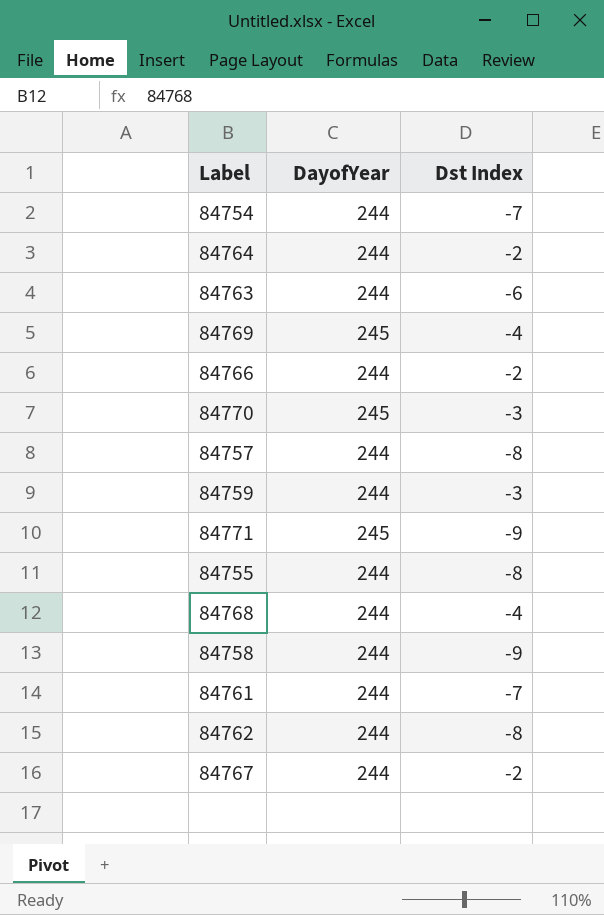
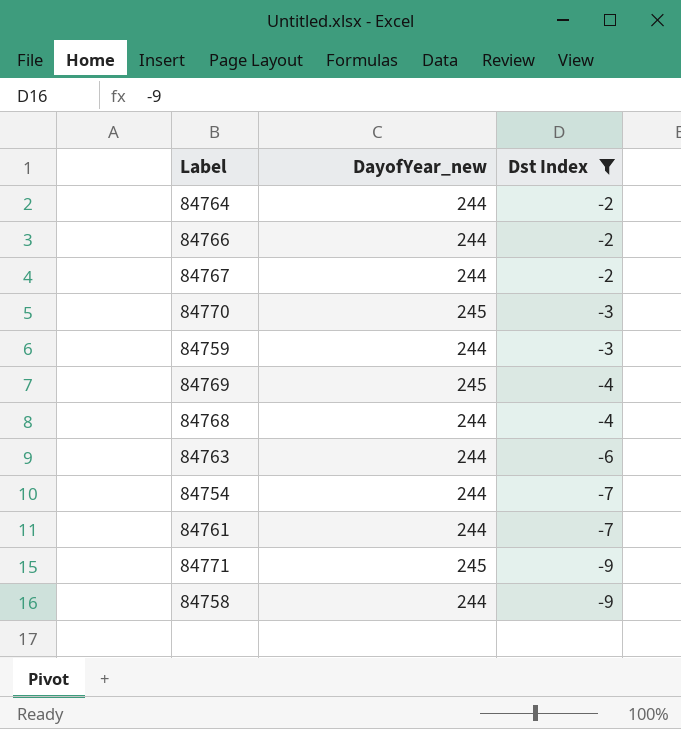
filter: none -> Dst Index != -8
row order: none -> Dst Index descending
column name: DayofYear -> DayofYear_new

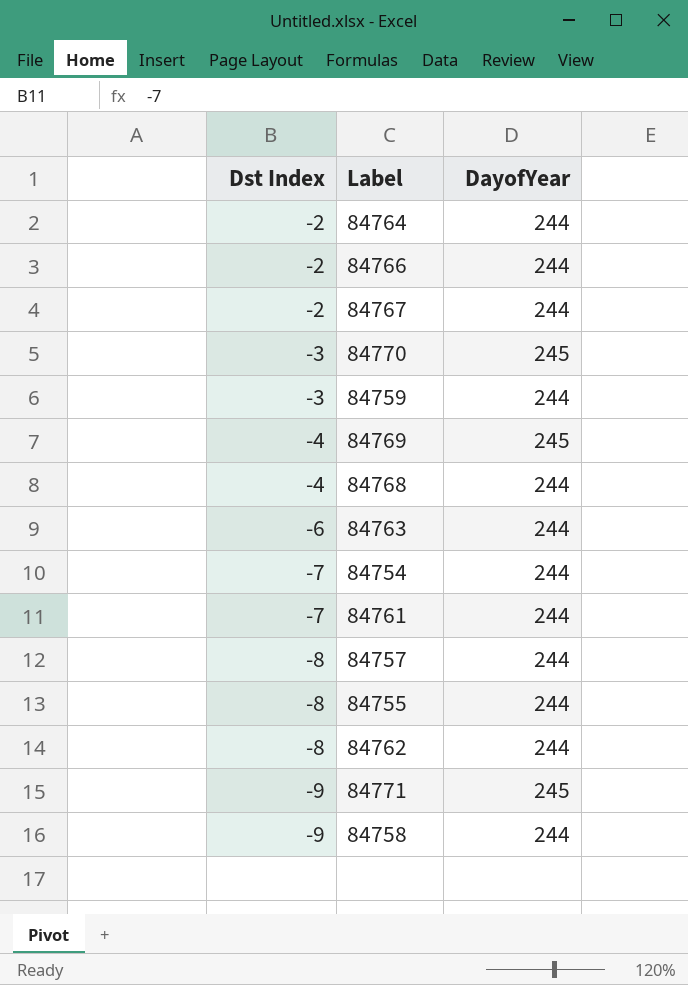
filter: Dst Index != -8 -> none
column Dst Index | position: 3 -> 1
column name: DayofYear_new -> DayofYear

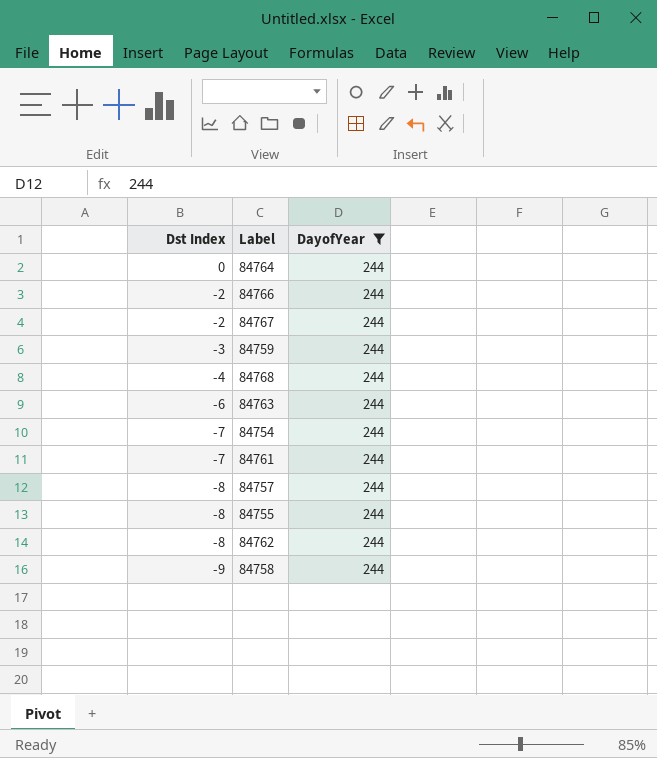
filter: none -> DayofYear = 244
84764 | Dst Index: -2 -> 0

